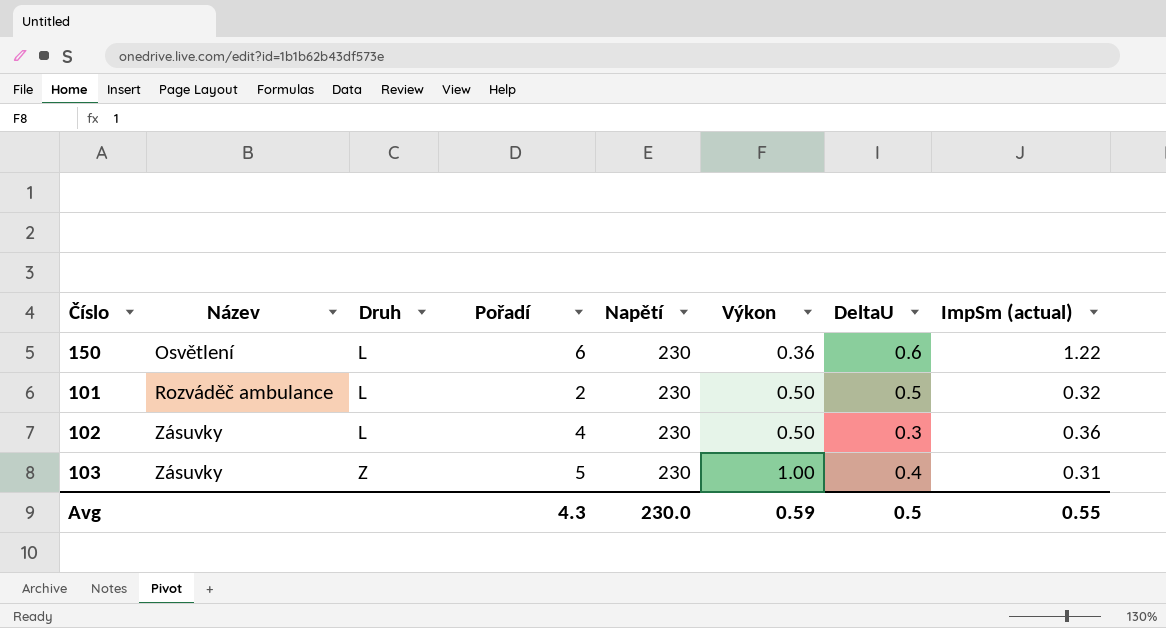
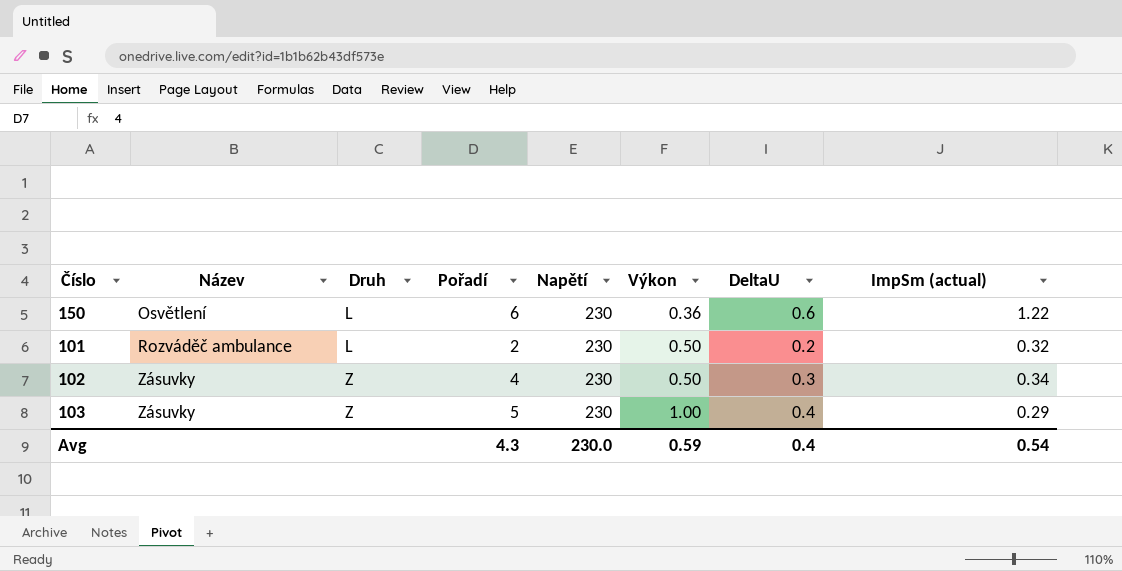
101 | DeltaU: 0.5 -> 0.2
102 | Druh: L -> Z
102 | ImpSm (actual): 0.36 -> 0.34
103 | ImpSm (actual): 0.31 -> 0.29
Avg | DeltaU: 0.5 -> 0.4
Avg | ImpSm (actual): 0.55 -> 0.54

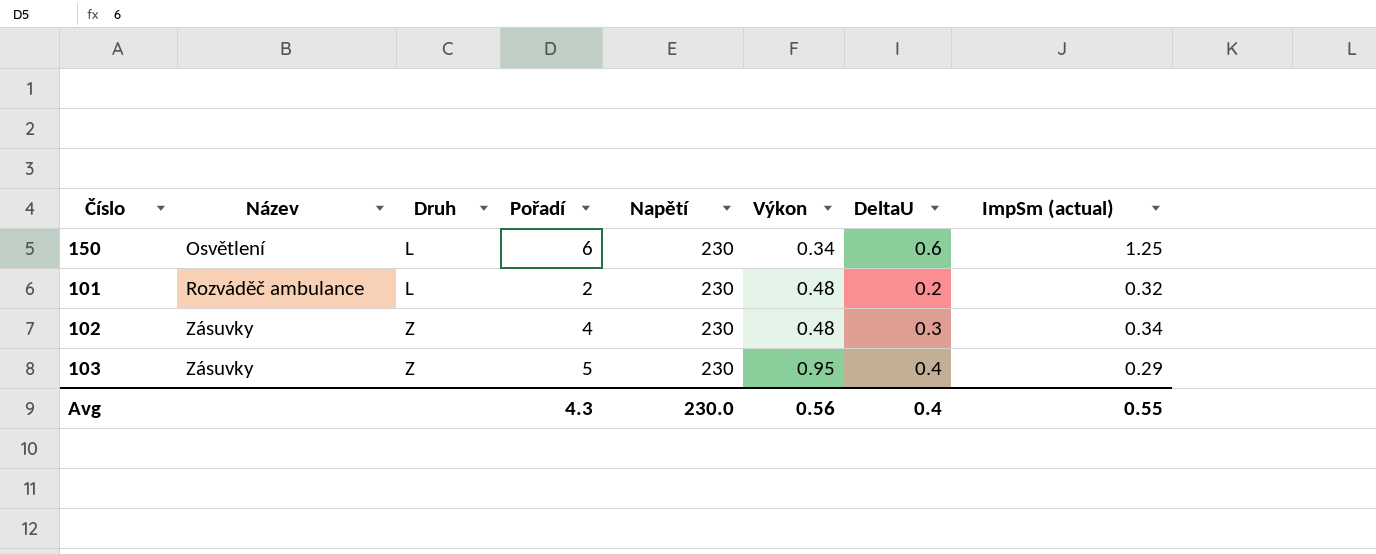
150 | Výkon: 0.36 -> 0.34
150 | ImpSm (actual): 1.22 -> 1.25
101 | Výkon: 0.50 -> 0.48
102 | Výkon: 0.50 -> 0.48
103 | Výkon: 1.00 -> 0.95
Avg | Výkon: 0.59 -> 0.56
Avg | ImpSm (actual): 0.54 -> 0.55

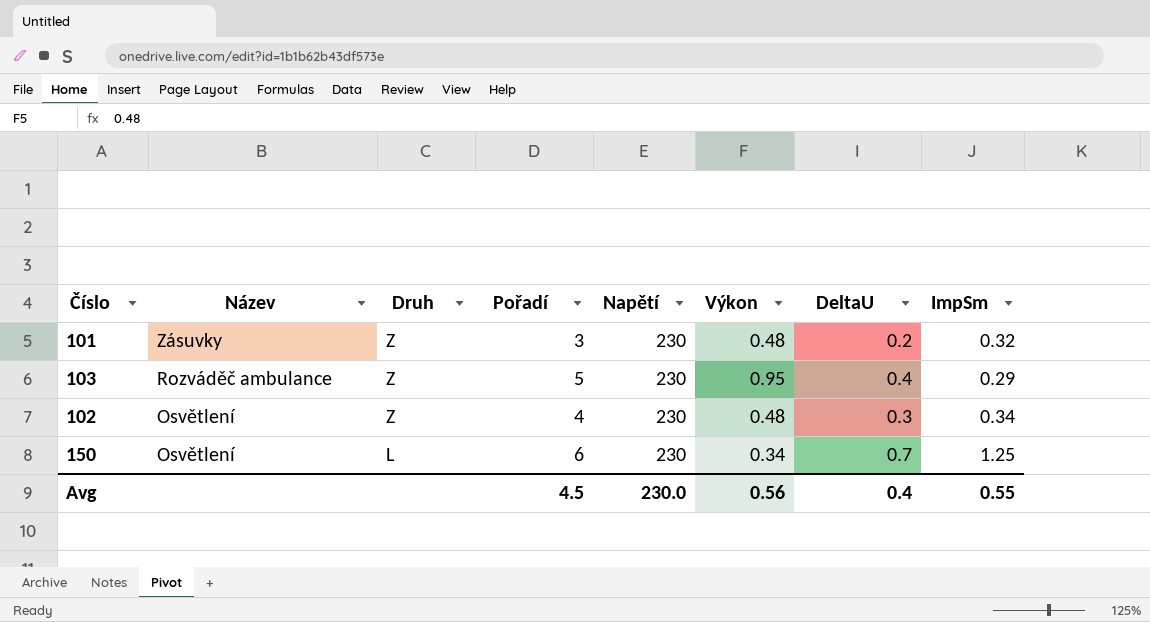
row order: Název ascending -> Název descending
column name: ImpSm (actual) -> ImpSm
101 | Název: Rozváděč ambulance -> Zásuvky
101 | Druh: L -> Z
101 | Pořadí: 2 -> 3
103 | Název: Zásuvky -> Rozváděč ambulance
102 | Název: Zásuvky -> Osvětlení
150 | DeltaU: 0.6 -> 0.7
Avg | Pořadí: 4.3 -> 4.5

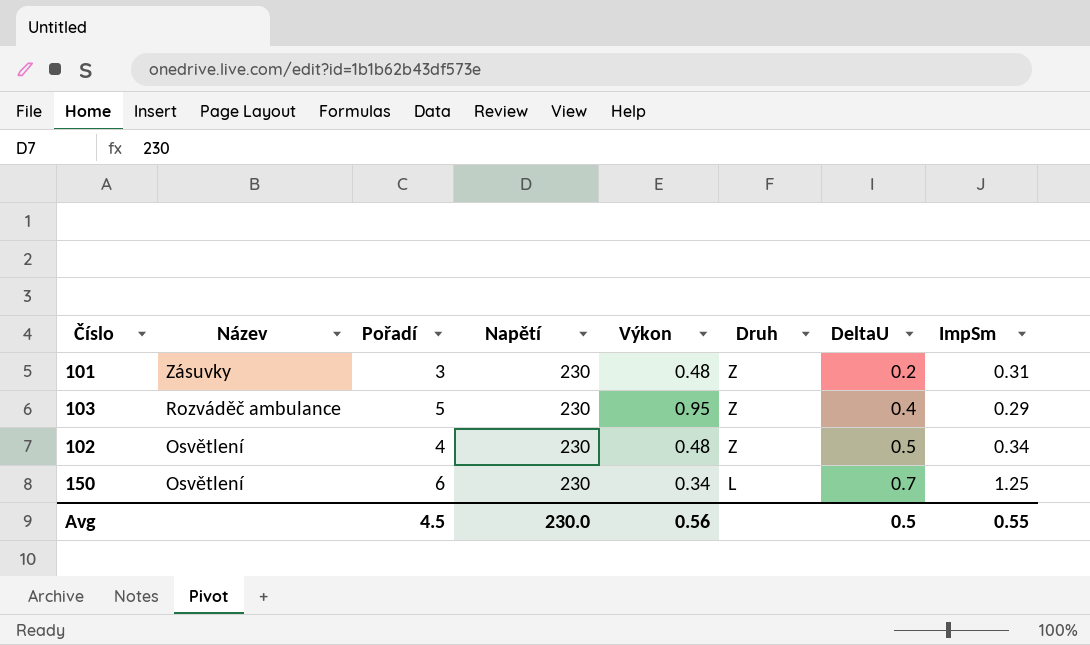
column Druh | position: 3 -> 6
101 | ImpSm: 0.32 -> 0.31
102 | DeltaU: 0.3 -> 0.5
Avg | DeltaU: 0.4 -> 0.5

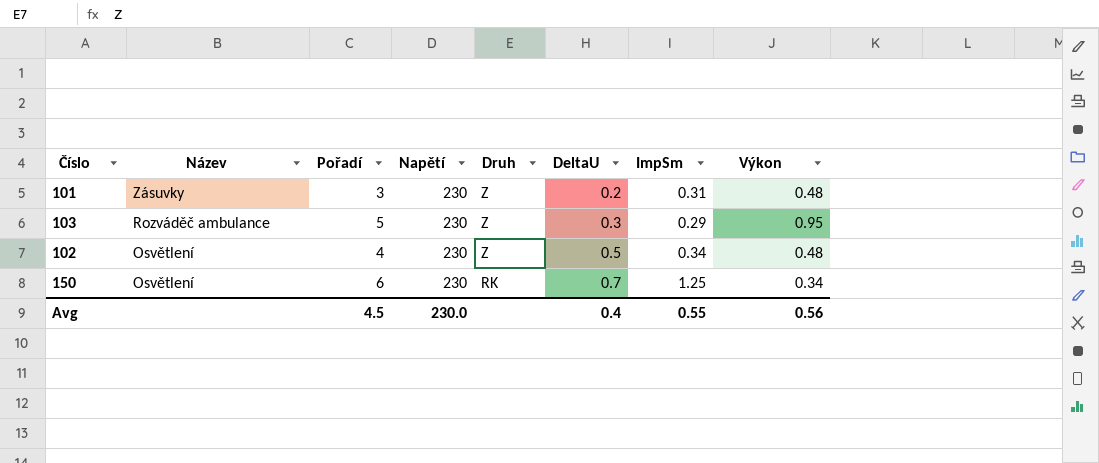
column Výkon | position: 5 -> 8
103 | DeltaU: 0.4 -> 0.3
150 | Druh: L -> RK
Avg | DeltaU: 0.5 -> 0.4

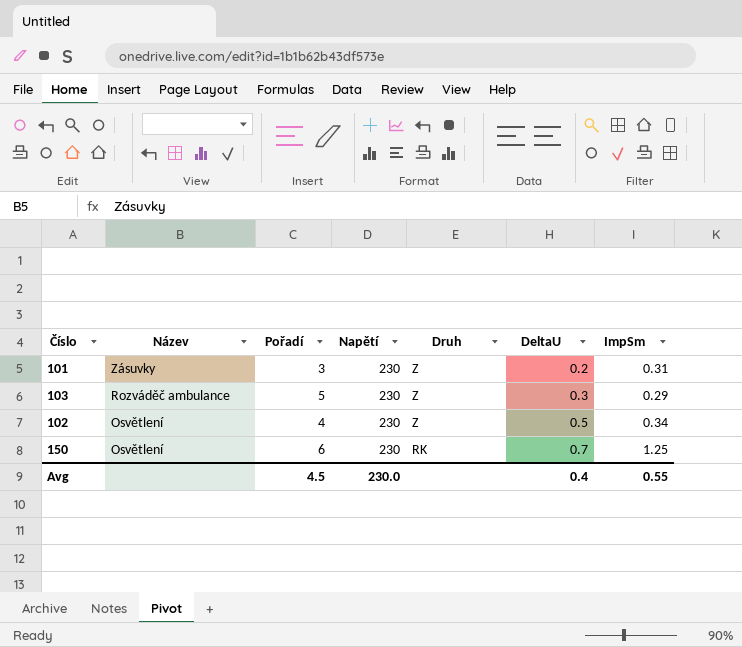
column Výkon | position: 8 -> none

